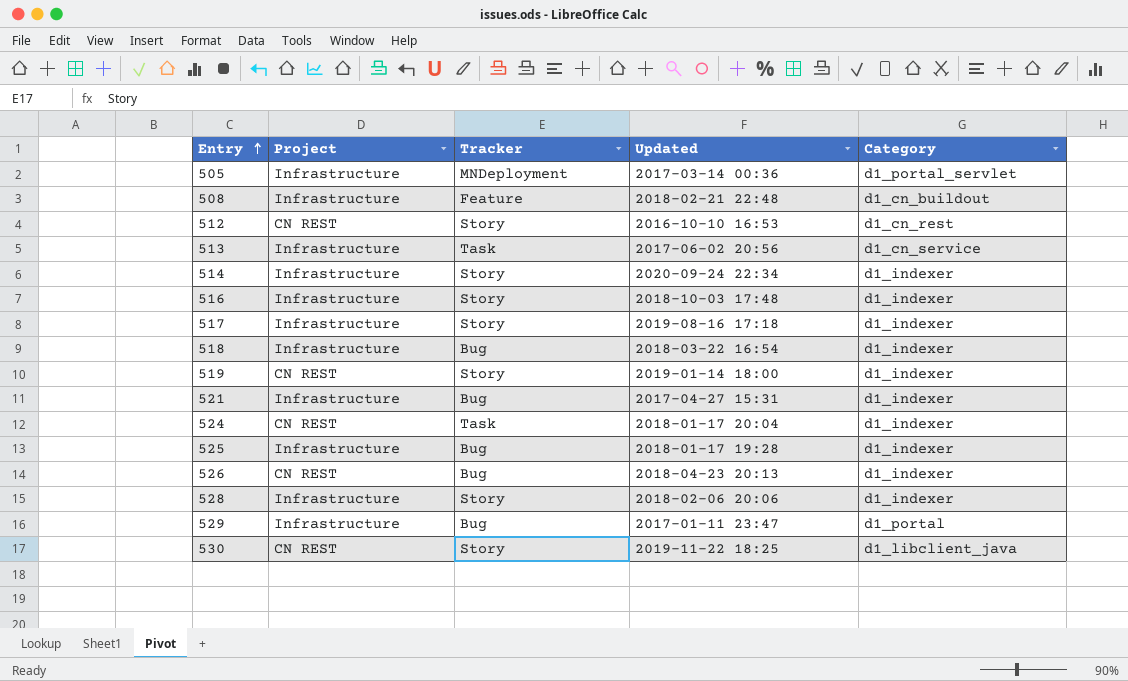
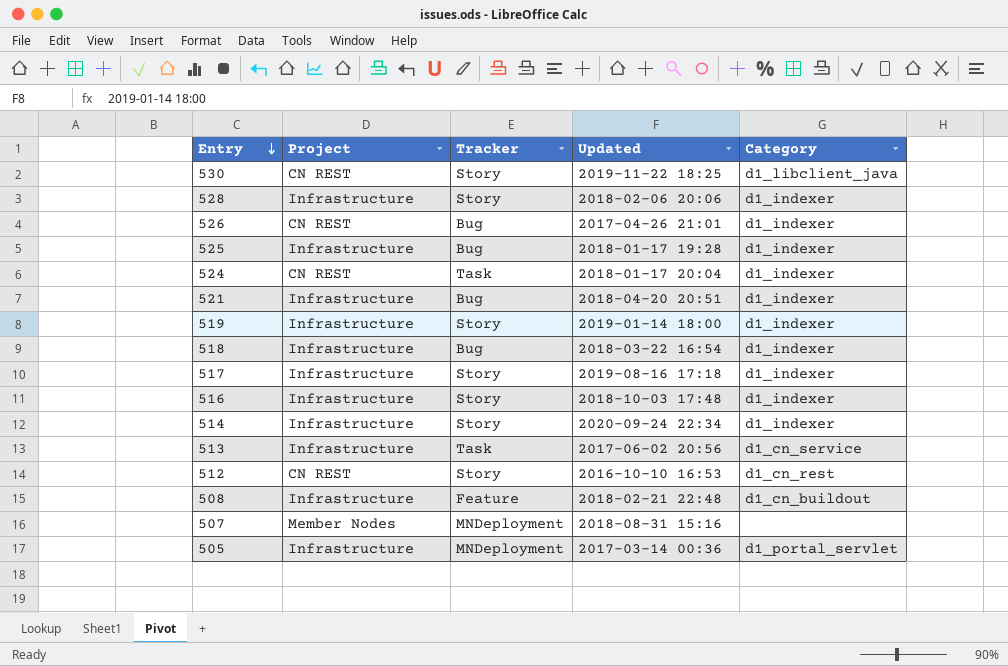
row order: Entry ascending -> Entry descending
row 529: Infrastructure | Bug | 2017-01-11 23:47 | d1_portal -> none
526 | Updated: 2018-04-23 20:13 -> 2017-04-26 21:01
521 | Updated: 2017-04-27 15:31 -> 2018-04-20 20:51
519 | Project: CN REST -> Infrastructure
row 507: none -> Member Nodes | MNDeployment | 2018-08-31 15:16 | none

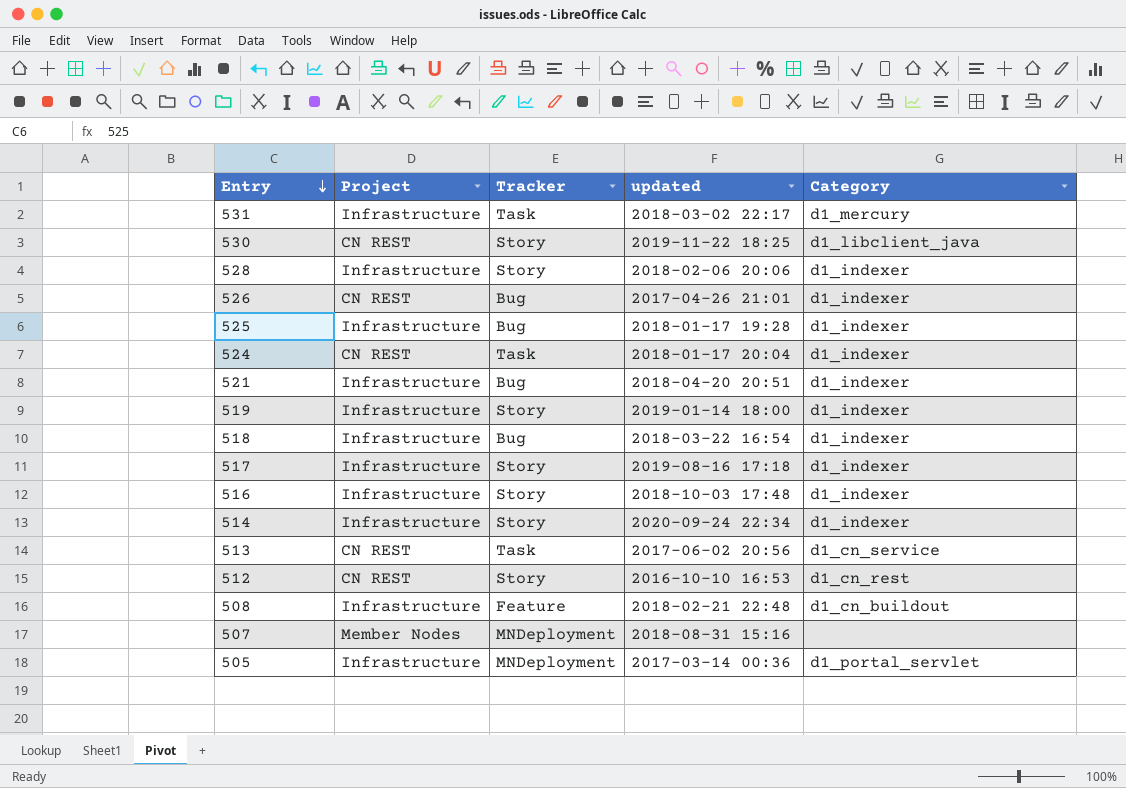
column name: Updated -> updated
row 531: none -> Infrastructure | Task | 2018-03-02 22:17 | d1_mercury
513 | Project: Infrastructure -> CN REST

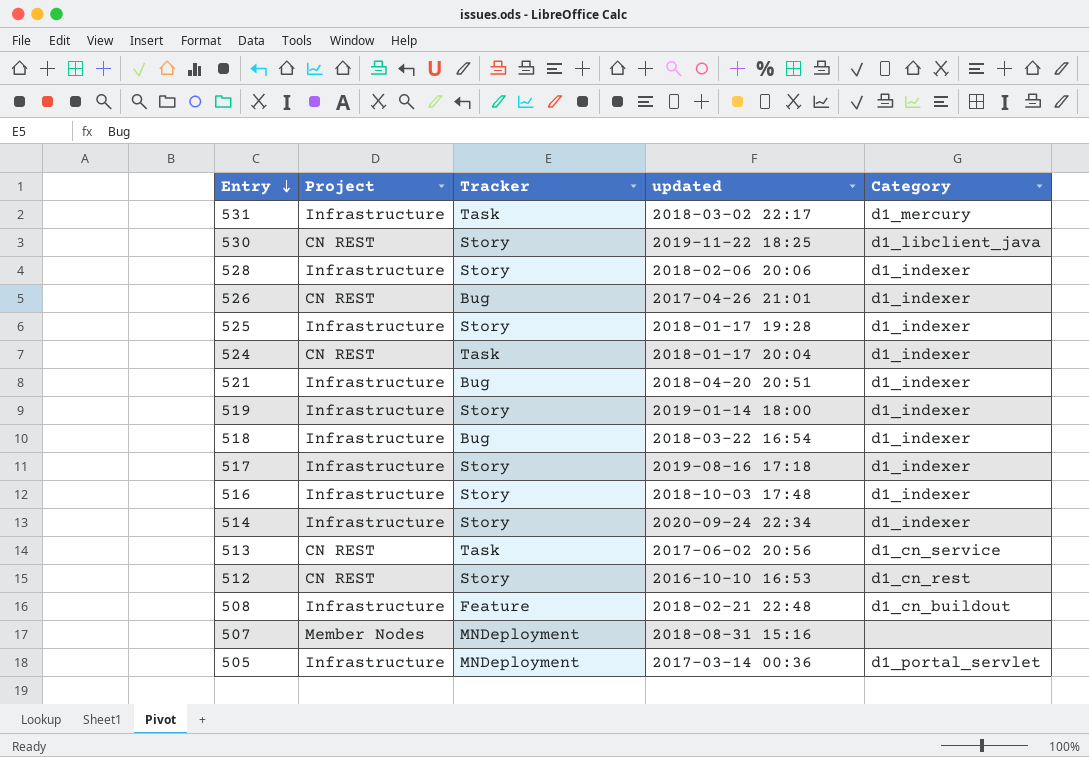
525 | Tracker: Bug -> Story

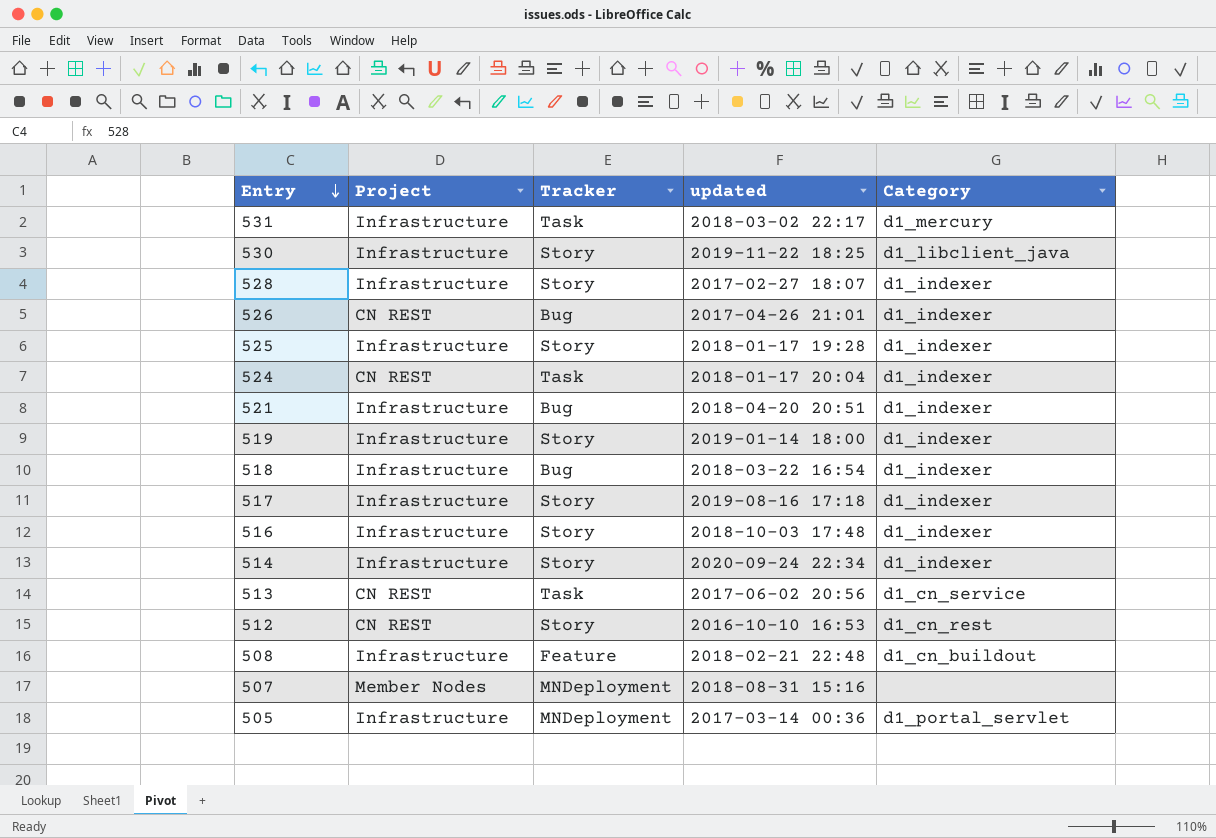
530 | Project: CN REST -> Infrastructure
528 | updated: 2018-02-06 20:06 -> 2017-02-27 18:07

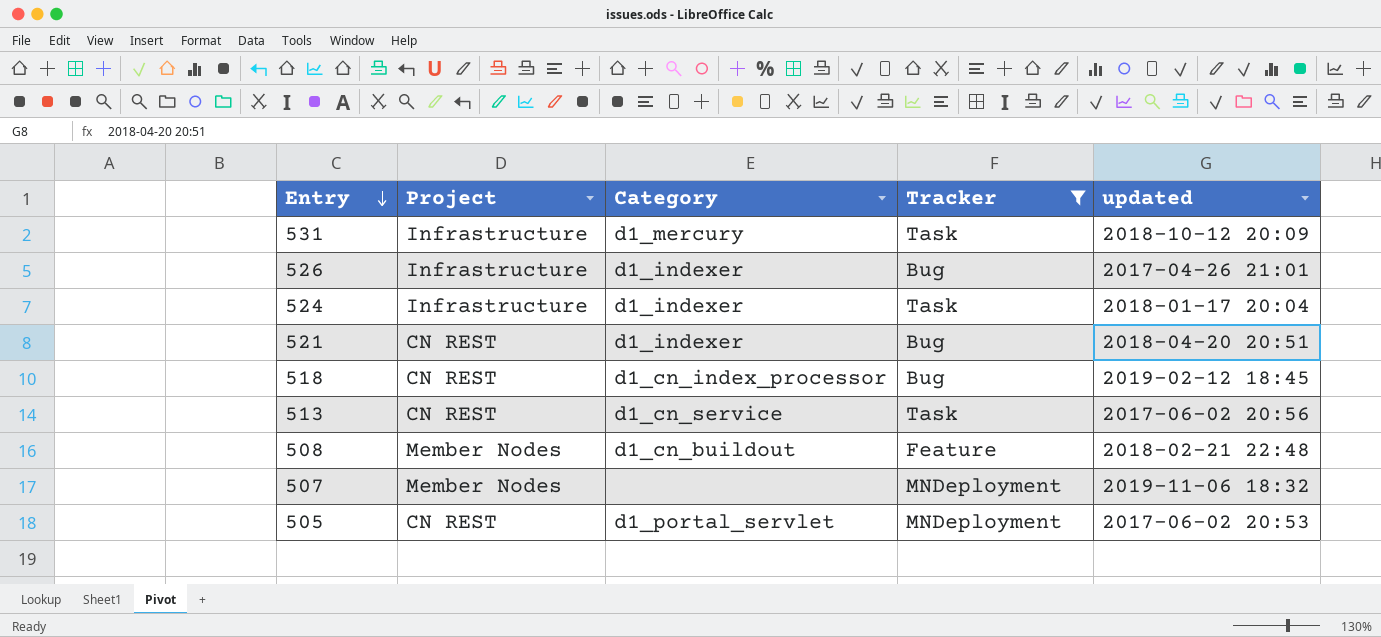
filter: none -> Tracker != Story
column Category | position: 5 -> 3
531 | updated: 2018-03-02 22:17 -> 2018-10-12 20:09
526 | Project: CN REST -> Infrastructure
524 | Project: CN REST -> Infrastructure
521 | Project: Infrastructure -> CN REST
518 | Project: Infrastructure -> CN REST
518 | Category: d1_indexer -> d1_cn_index_processor
518 | updated: 2018-03-22 16:54 -> 2019-02-12 18:45
508 | Project: Infrastructure -> Member Nodes
507 | updated: 2018-08-31 15:16 -> 2019-11-06 18:32
505 | Project: Infrastructure -> CN REST
505 | updated: 2017-03-14 00:36 -> 2017-06-02 20:53

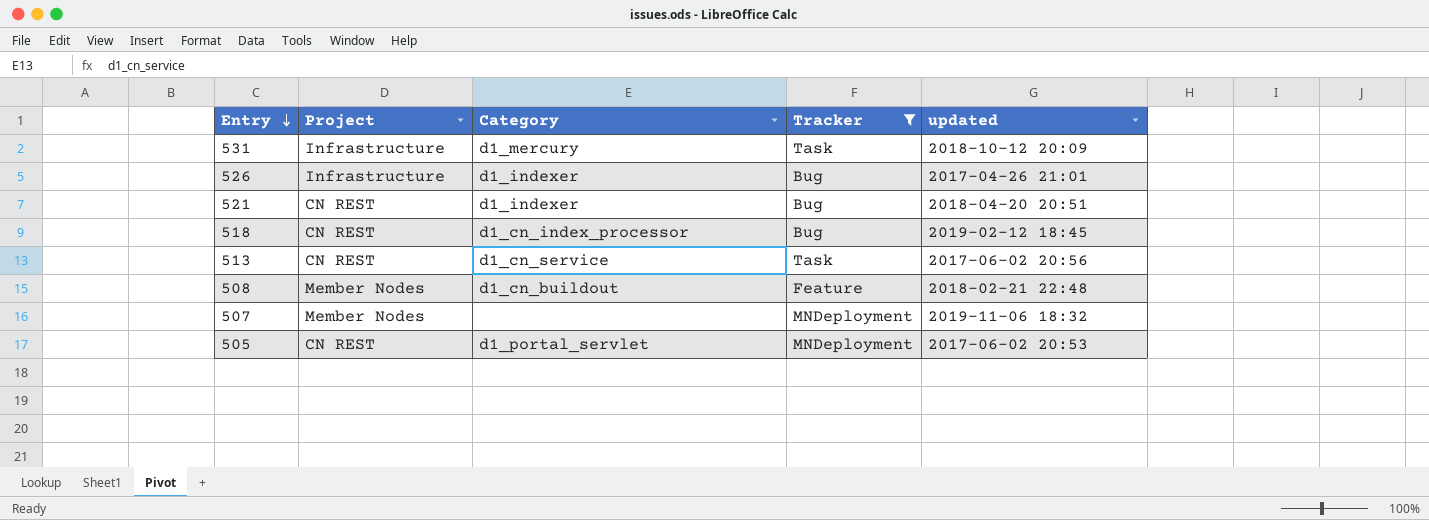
row 524: Infrastructure | d1_indexer | Task | 2018-01-17 20:04 -> none

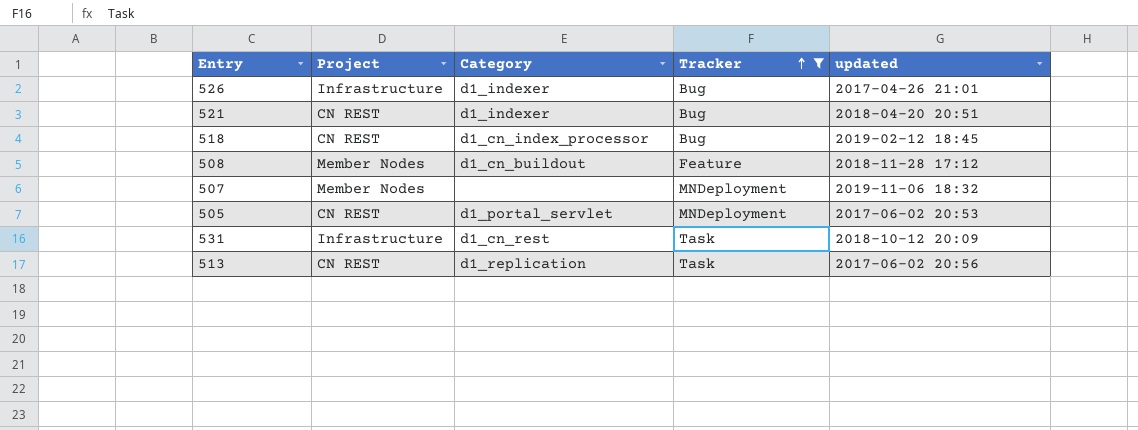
row order: Entry descending -> Tracker ascending
508 | updated: 2018-02-21 22:48 -> 2018-11-28 17:12
531 | Category: d1_mercury -> d1_cn_rest
513 | Category: d1_cn_service -> d1_replication

